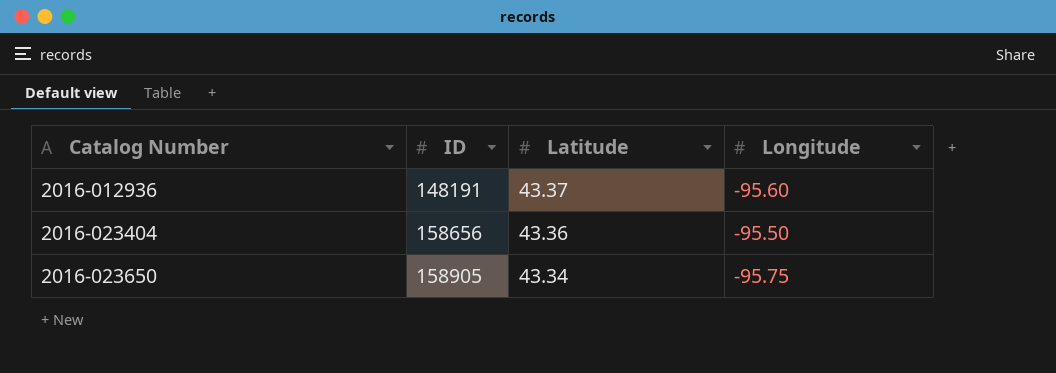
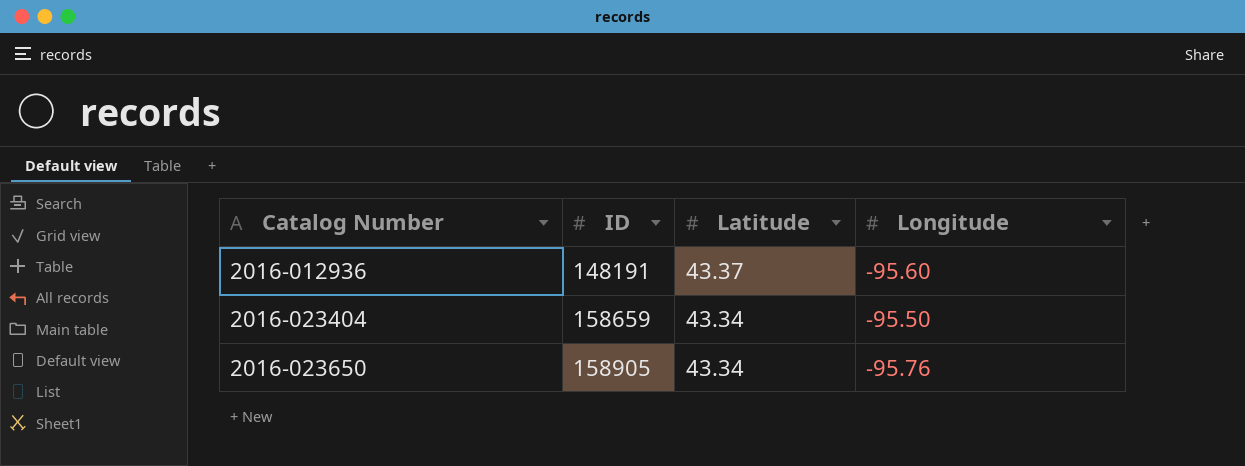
2016-023404 | ID: 158656 -> 158659
2016-023404 | Latitude: 43.36 -> 43.34
2016-023650 | Longitude: -95.75 -> -95.76

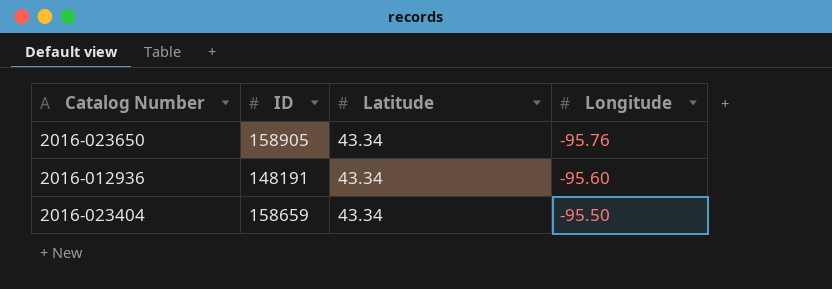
row order: Catalog Number ascending -> Longitude ascending
2016-012936 | Latitude: 43.37 -> 43.34

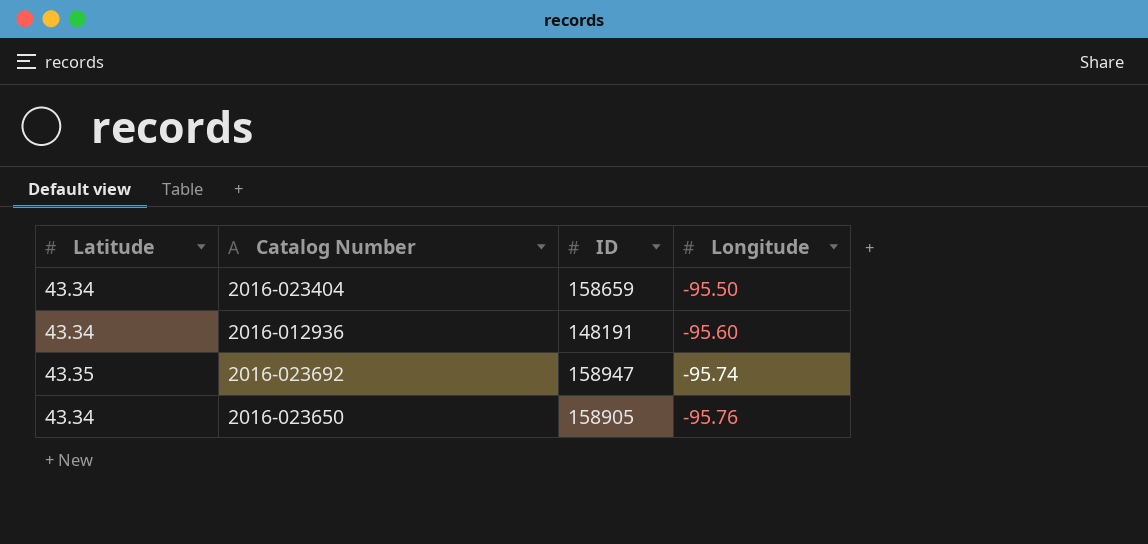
row order: Longitude ascending -> Longitude descending
column Latitude | position: 3 -> 1
row 2016-023692: none -> 43.35 | 158947 | -95.74

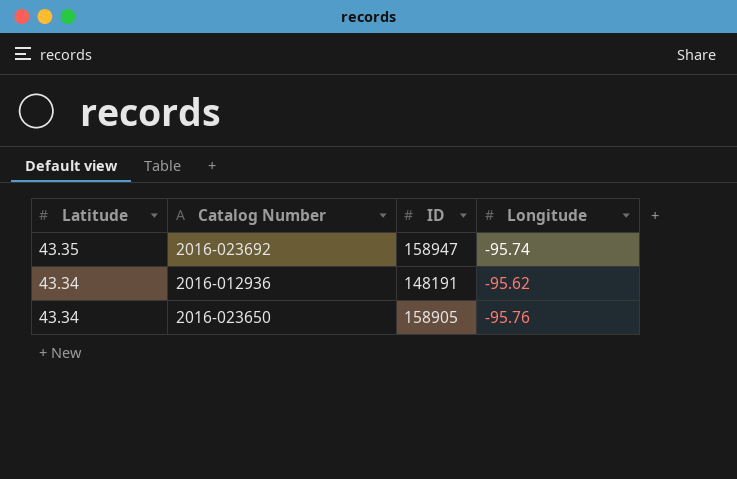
row order: Longitude descending -> Latitude descending
row 2016-023404: 43.34 | 158659 | -95.50 -> none
2016-012936 | Longitude: -95.60 -> -95.62

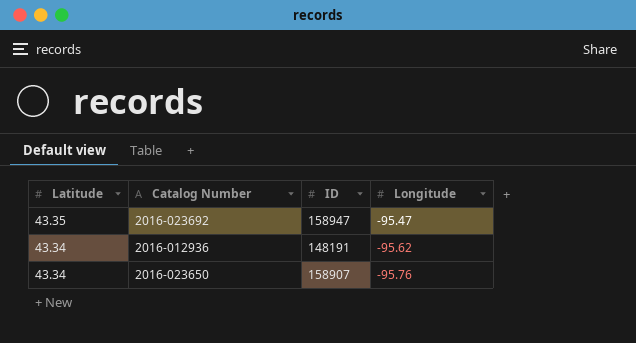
2016-023692 | Longitude: -95.74 -> -95.47
2016-023650 | ID: 158905 -> 158907

